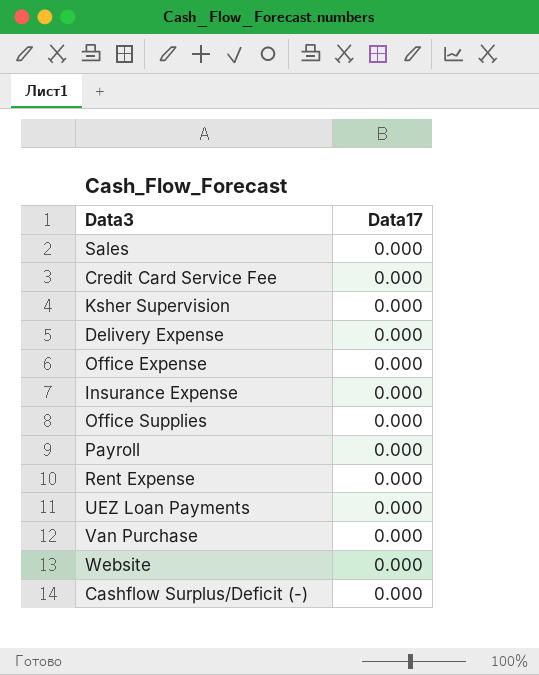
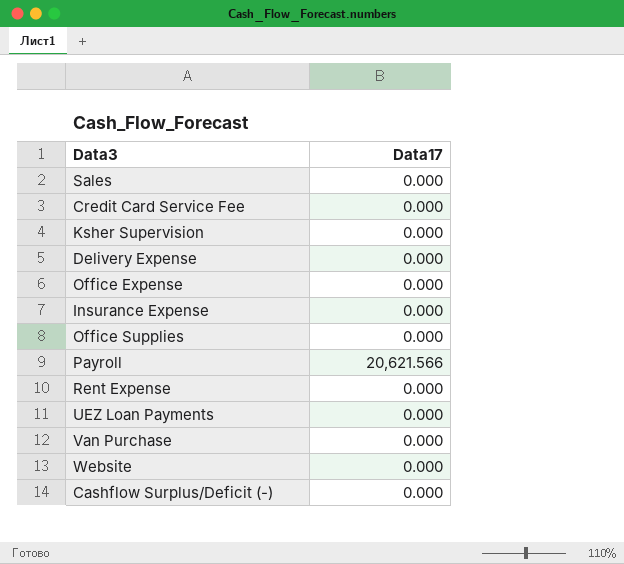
Payroll | Data17: 0.000 -> 20,621.566

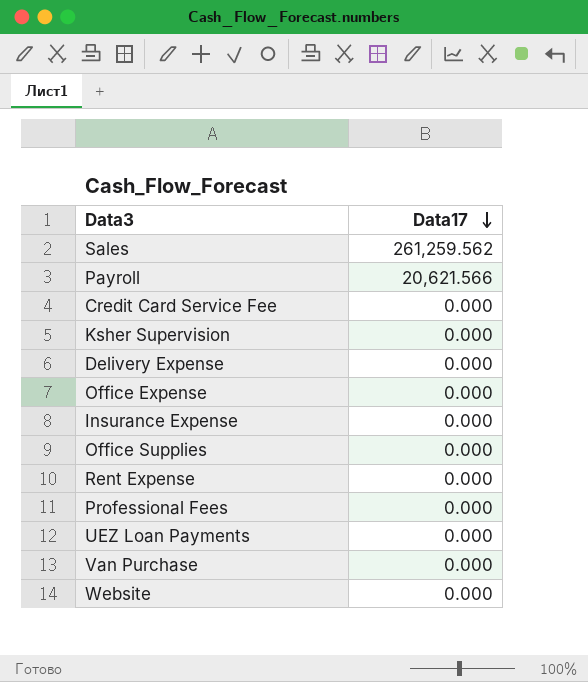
row order: none -> Data17 descending
row Cashflow Surplus/Deficit (-): 0.000 -> none
Sales | Data17: 0.000 -> 261,259.562
row Professional Fees: none -> 0.000

